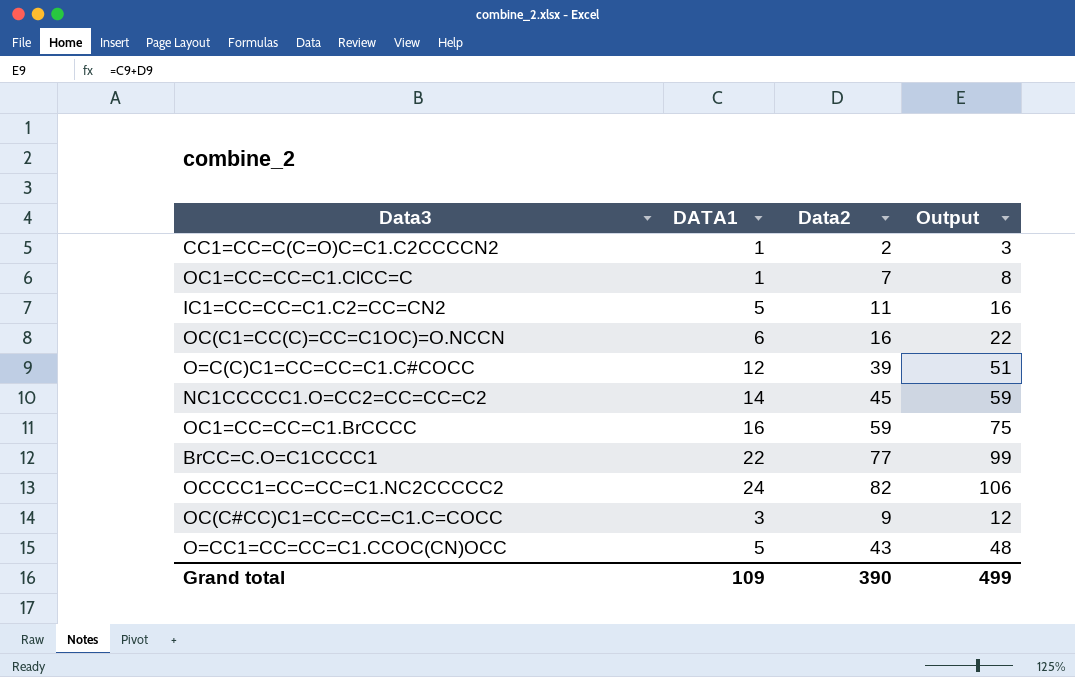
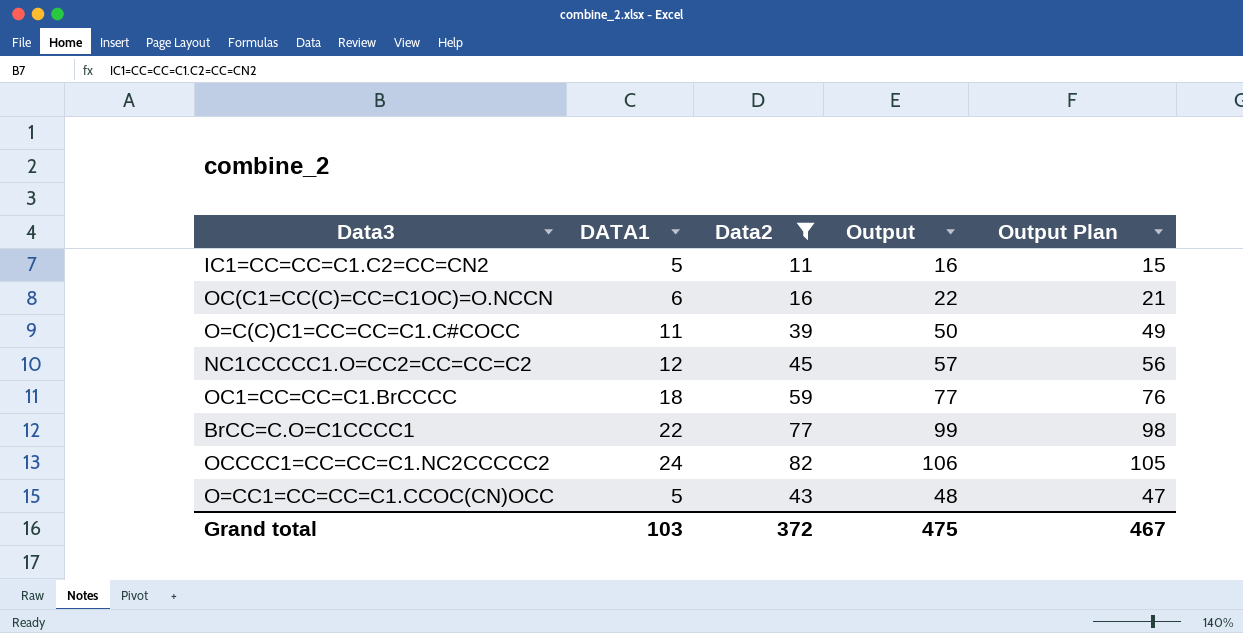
filter: none -> Data2 >= 11
column Output Plan | formula: none -> [Output] - 1
O=C(C)C1=CC=CC=C1.C#COCC | DATA1: 12 -> 11
O=C(C)C1=CC=CC=C1.C#COCC | Output: 51 -> 50
NC1CCCCC1.O=CC2=CC=CC=C2 | DATA1: 14 -> 12
NC1CCCCC1.O=CC2=CC=CC=C2 | Output: 59 -> 57
OC1=CC=CC=C1.BrCCCC | DATA1: 16 -> 18
OC1=CC=CC=C1.BrCCCC | Output: 75 -> 77
Grand total | DATA1: 109 -> 103
Grand total | Data2: 390 -> 372
Grand total | Output: 499 -> 475

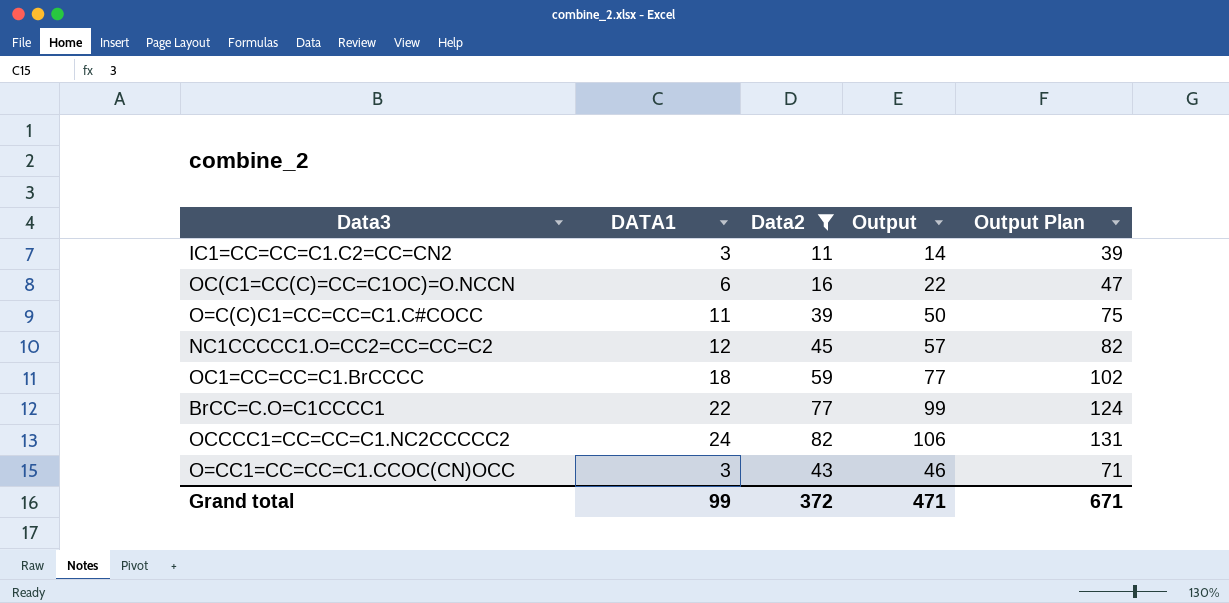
column Output Plan | formula: [Output] - 1 -> [Output] + 25
IC1=CC=CC=C1.C2=CC=CN2 | DATA1: 5 -> 3
IC1=CC=CC=C1.C2=CC=CN2 | Output: 16 -> 14
O=CC1=CC=CC=C1.CCOC(CN)OCC | DATA1: 5 -> 3
O=CC1=CC=CC=C1.CCOC(CN)OCC | Output: 48 -> 46
Grand total | DATA1: 103 -> 99
Grand total | Output: 475 -> 471
Grand total | Output Plan: 467 -> 671

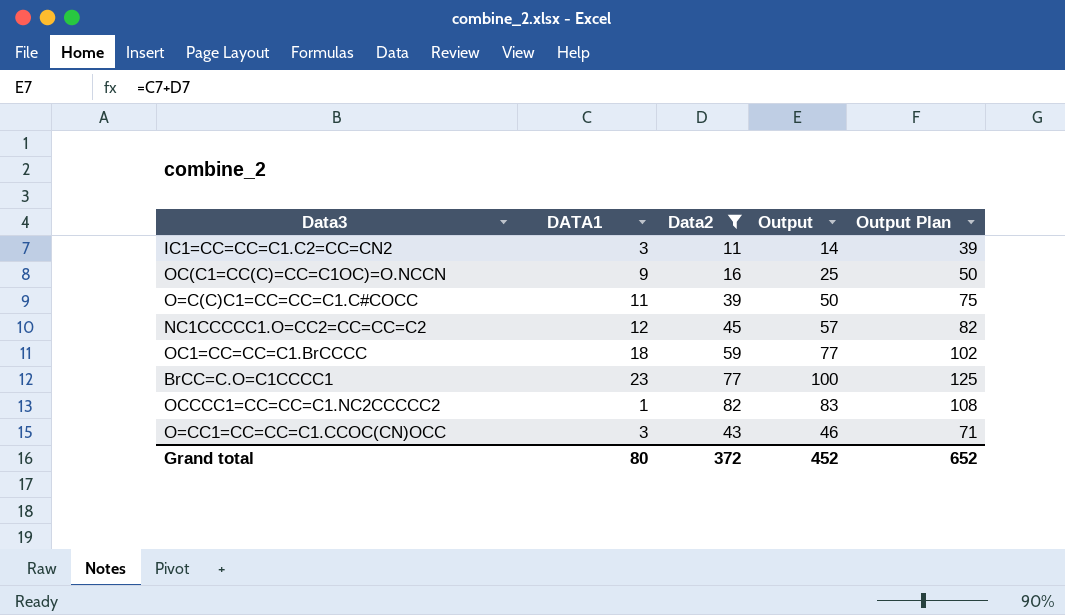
OC(C1=CC(C)=CC=C1OC)=O.NCCN | DATA1: 6 -> 9
OC(C1=CC(C)=CC=C1OC)=O.NCCN | Output: 22 -> 25
OC(C1=CC(C)=CC=C1OC)=O.NCCN | Output Plan: 47 -> 50
BrCC=C.O=C1CCCC1 | DATA1: 22 -> 23
BrCC=C.O=C1CCCC1 | Output: 99 -> 100
BrCC=C.O=C1CCCC1 | Output Plan: 124 -> 125
OCCCC1=CC=CC=C1.NC2CCCCC2 | DATA1: 24 -> 1
OCCCC1=CC=CC=C1.NC2CCCCC2 | Output: 106 -> 83
OCCCC1=CC=CC=C1.NC2CCCCC2 | Output Plan: 131 -> 108
Grand total | DATA1: 99 -> 80
Grand total | Output: 471 -> 452
Grand total | Output Plan: 671 -> 652

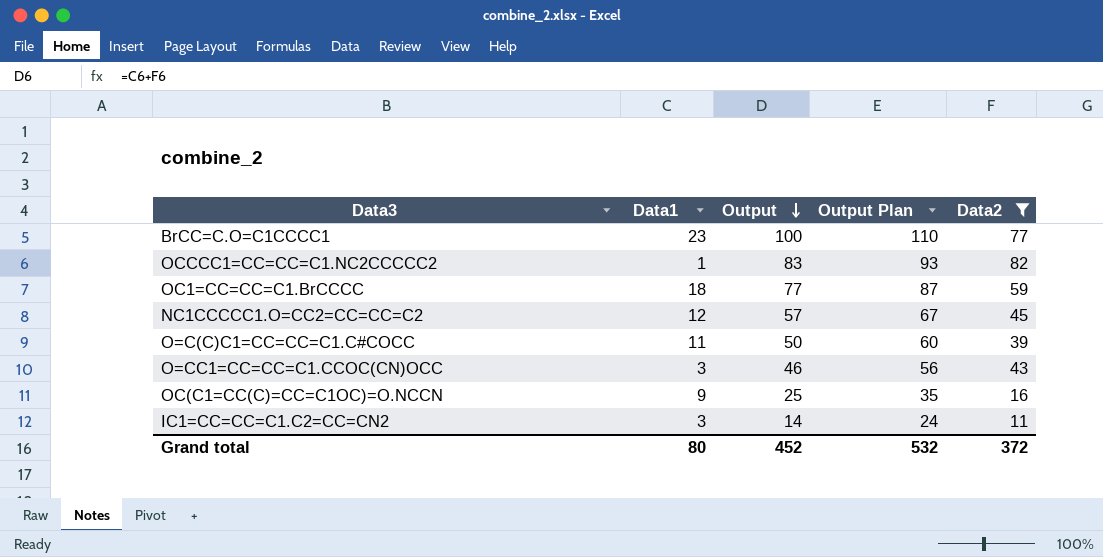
row order: none -> Output descending
column name: DATA1 -> Data1
column Output Plan | formula: [Output] + 25 -> [Output] + 10
column Data2 | position: 3 -> 5
Grand total | Output Plan: 652 -> 532

